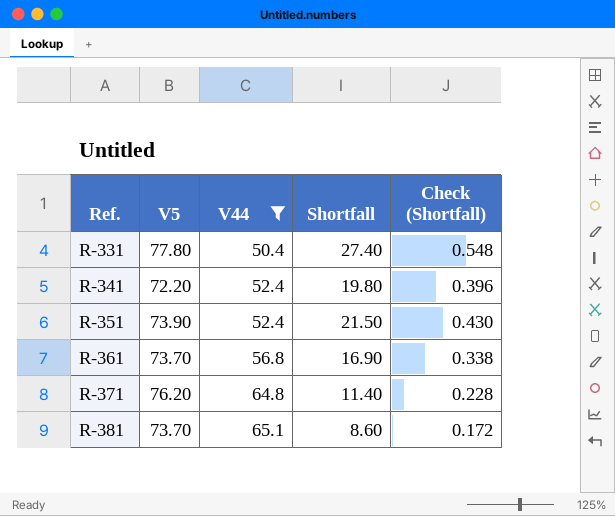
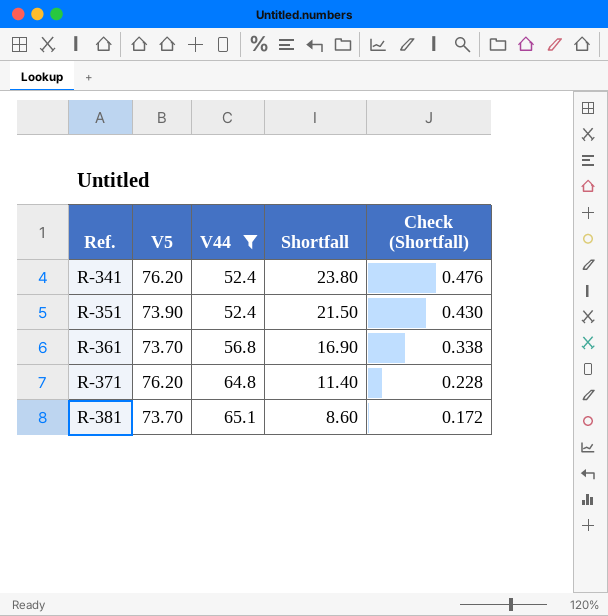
row R-331: 77.80 | 50.4 | 27.40 | 0.548 -> none
R-341 | V5: 72.20 -> 76.20
R-341 | Shortfall: 19.80 -> 23.80
R-341 | Check (Shortfall): 0.396 -> 0.476

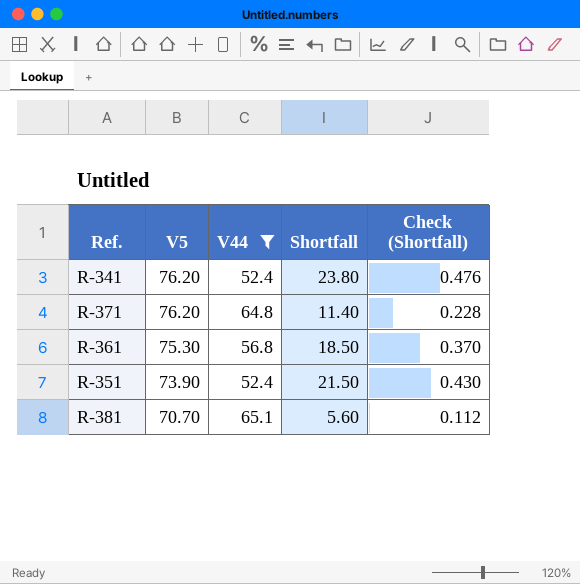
row order: Ref. ascending -> V5 descending
R-361 | V5: 73.70 -> 75.30
R-361 | Shortfall: 16.90 -> 18.50
R-361 | Check (Shortfall): 0.338 -> 0.370
R-381 | V5: 73.70 -> 70.70
R-381 | Shortfall: 8.60 -> 5.60
R-381 | Check (Shortfall): 0.172 -> 0.112

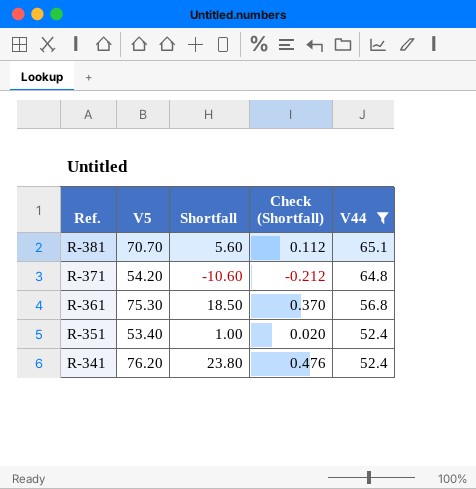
row order: V5 descending -> Ref. descending
column V44 | position: 3 -> 5
R-371 | V5: 76.20 -> 54.20
R-371 | Shortfall: 11.40 -> -10.60
R-371 | Check (Shortfall): 0.228 -> -0.212
R-351 | V5: 73.90 -> 53.40
R-351 | Shortfall: 21.50 -> 1.00
R-351 | Check (Shortfall): 0.430 -> 0.020

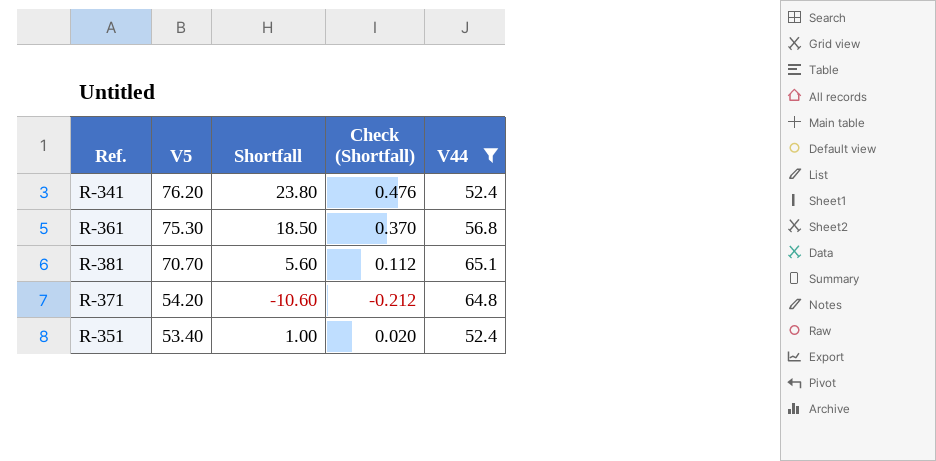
row order: Ref. descending -> V5 descending

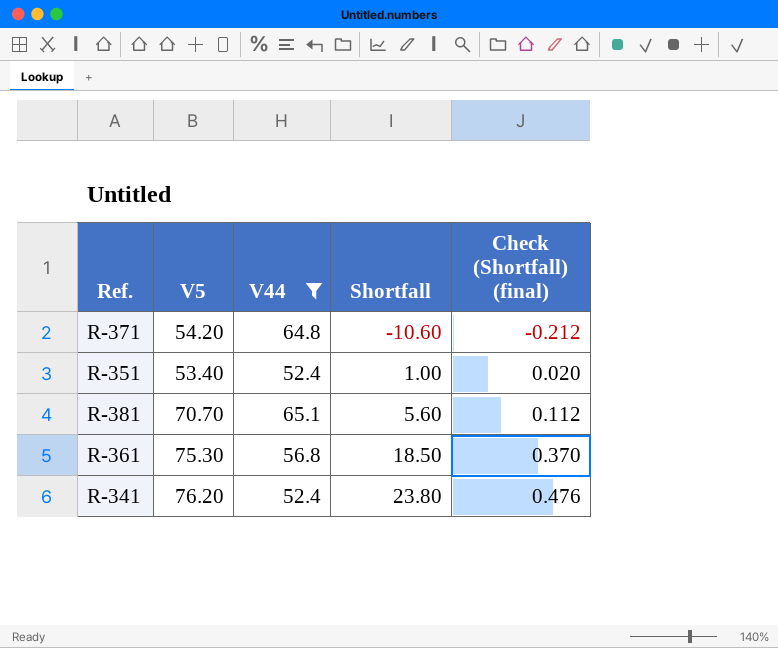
row order: V5 descending -> Shortfall ascending
column V44 | position: 5 -> 3
column name: Check (Shortfall) -> Check (Shortfall) (final)

